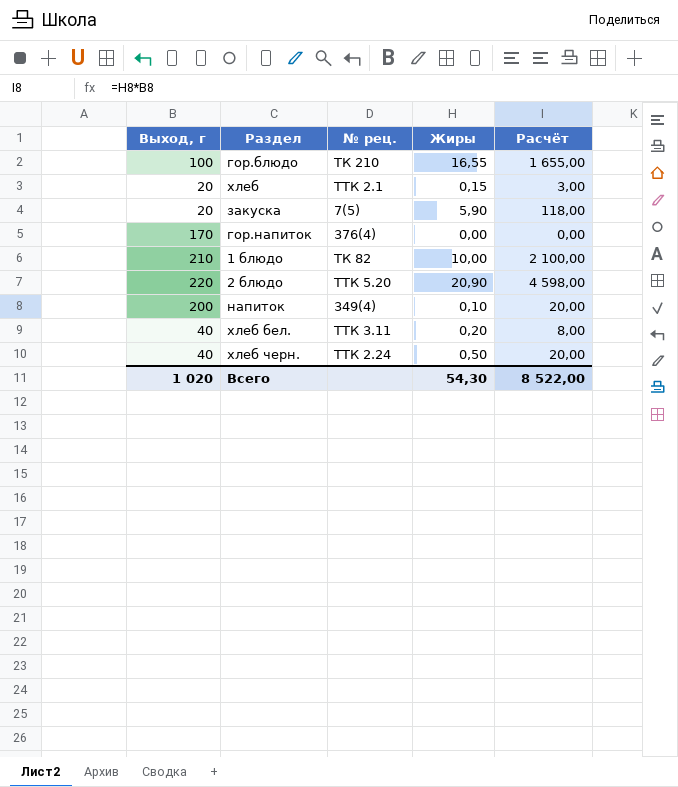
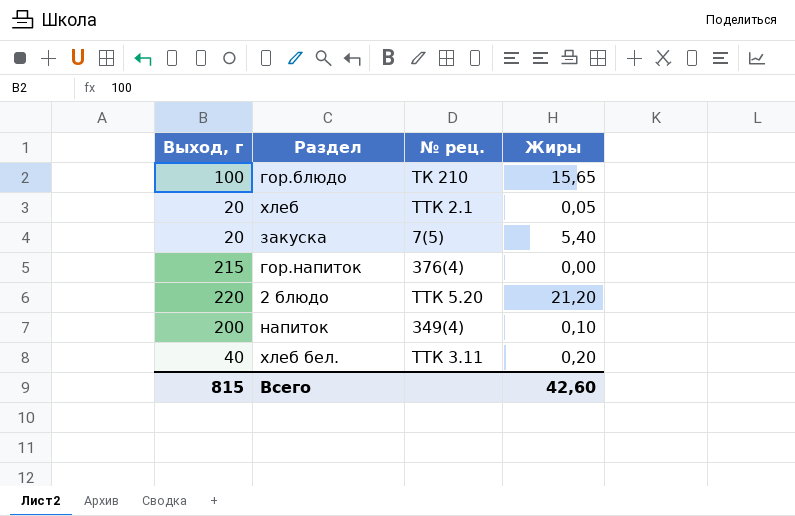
column Расчёт | formula: [Выход, г] * [Жиры] -> none
row 1 блюдо: 210 | ТК 82 | 10,00 | 2 100,00 -> none
row хлеб черн.: 40 | ТТК 2.24 | 0,50 | 20,00 -> none
гор.блюдо | Жиры: 16,55 -> 15,65
хлеб | Жиры: 0,15 -> 0,05
закуска | Жиры: 5,90 -> 5,40
гор.напиток | Выход, г: 170 -> 215
2 блюдо | Жиры: 20,90 -> 21,20
Всего | Выход, г: 1 020 -> 815
Всего | Жиры: 54,30 -> 42,60

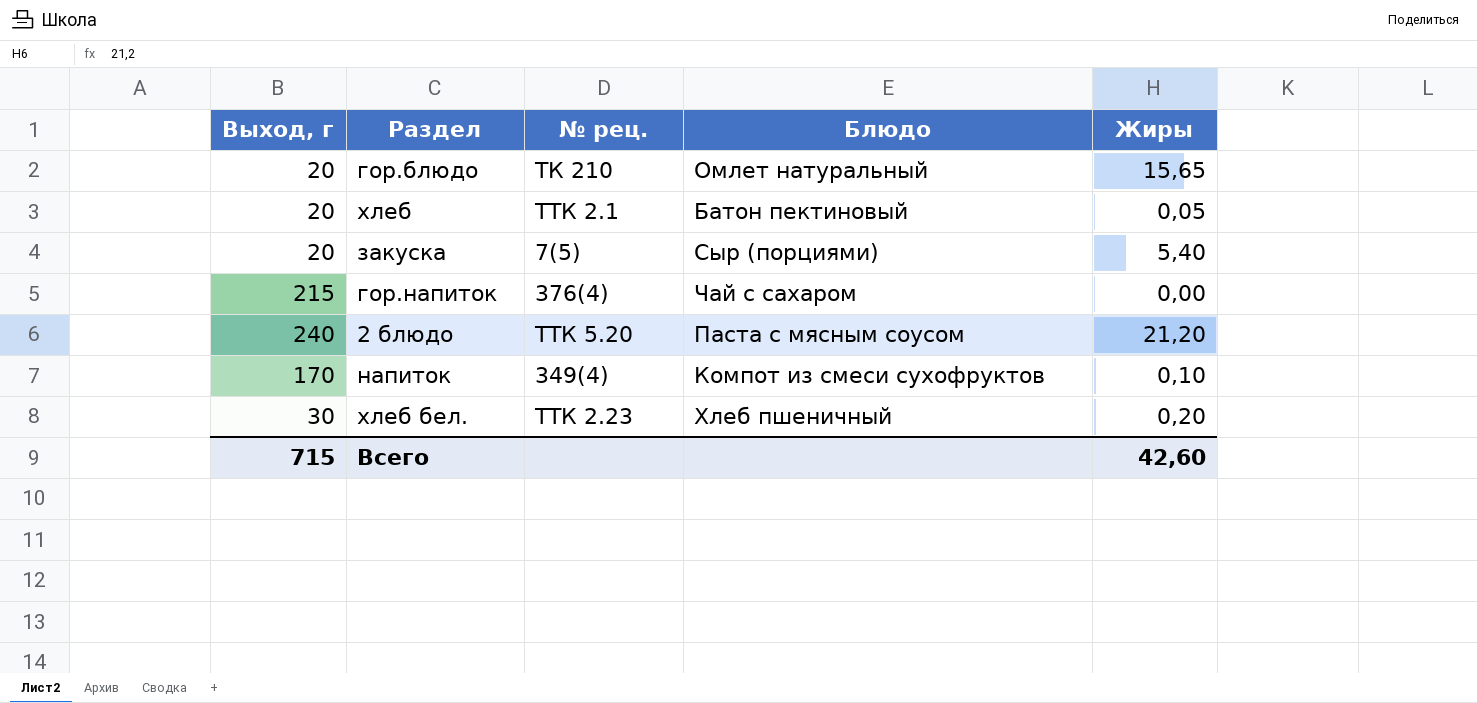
column Блюдо | position: none -> 4
гор.блюдо | Выход, г: 100 -> 20
2 блюдо | Выход, г: 220 -> 240
напиток | Выход, г: 200 -> 170
хлеб бел. | Выход, г: 40 -> 30
хлеб бел. | № рец.: ТТК 3.11 -> ТТК 2.23
Всего | Выход, г: 815 -> 715

